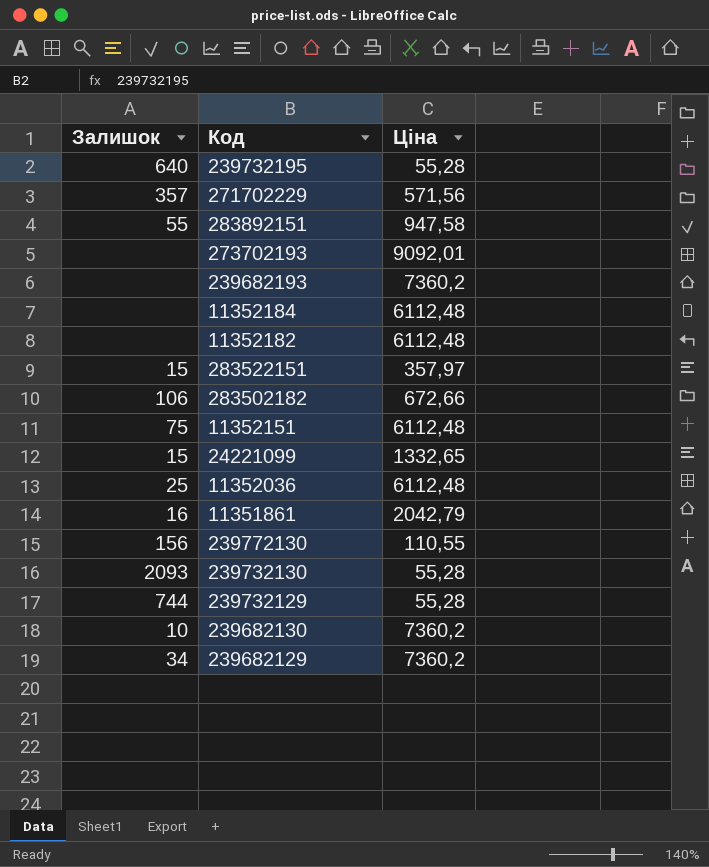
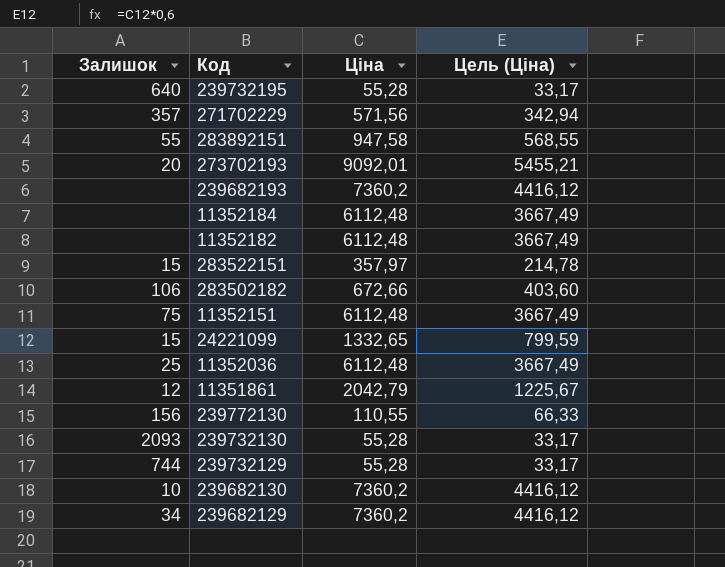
column Цель (Ціна) | formula: none -> [Ціна] * 0,6
273702193 | Залишок: none -> 20
11351861 | Залишок: 16 -> 12

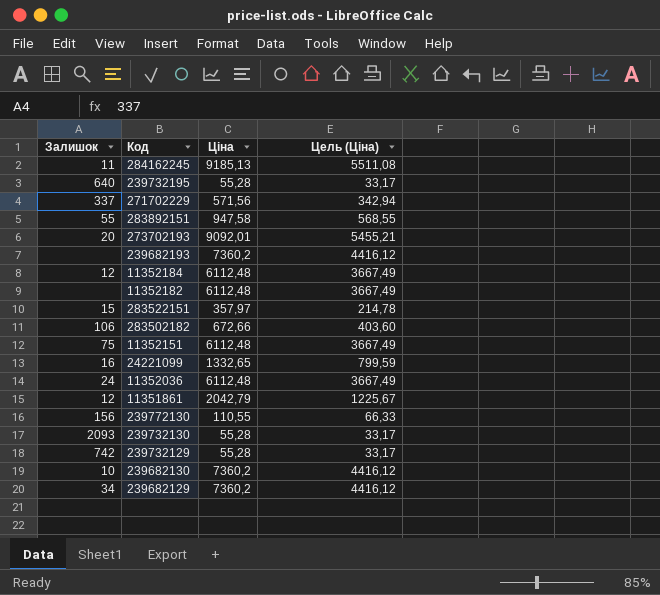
row 284162245: none -> 11 | 9185,13 | 5511,08
271702229 | Залишок: 357 -> 337
11352184 | Залишок: none -> 12
24221099 | Залишок: 15 -> 16
11352036 | Залишок: 25 -> 24
239732129 | Залишок: 744 -> 742

